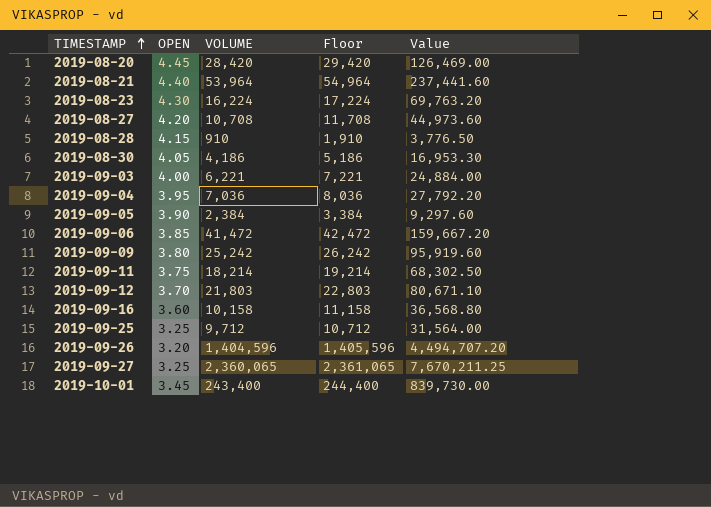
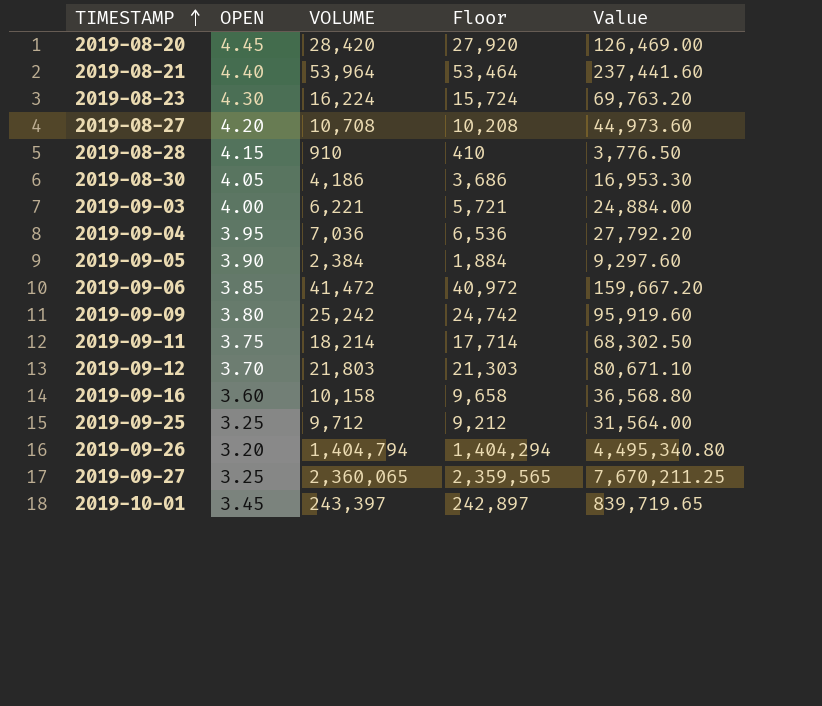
column Floor | formula: [VOLUME] + 1000 -> [VOLUME] - 500
2019-09-26 | VOLUME: 1,404,596 -> 1,404,794
2019-09-26 | Value: 4,494,707.20 -> 4,495,340.80
2019-10-01 | VOLUME: 243,400 -> 243,397
2019-10-01 | Value: 839,730.00 -> 839,719.65

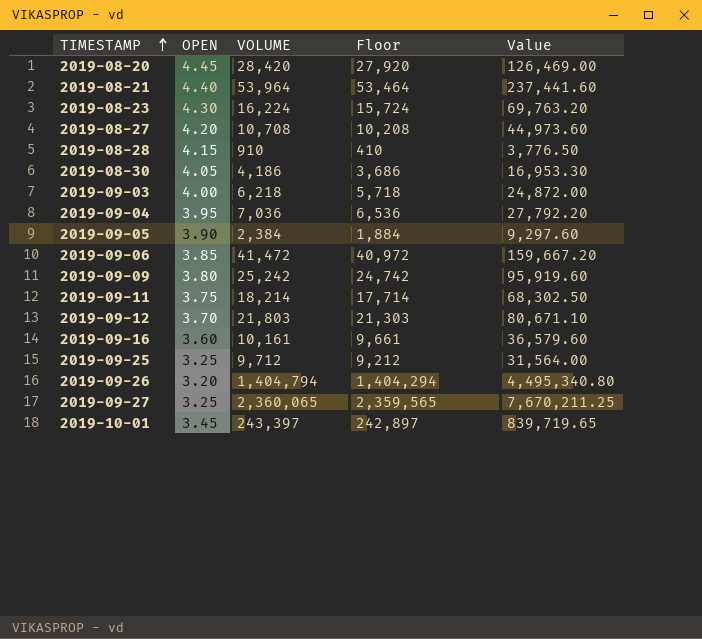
2019-09-03 | VOLUME: 6,221 -> 6,218
2019-09-03 | Floor: 5,721 -> 5,718
2019-09-03 | Value: 24,884.00 -> 24,872.00
2019-09-16 | VOLUME: 10,158 -> 10,161
2019-09-16 | Floor: 9,658 -> 9,661
2019-09-16 | Value: 36,568.80 -> 36,579.60

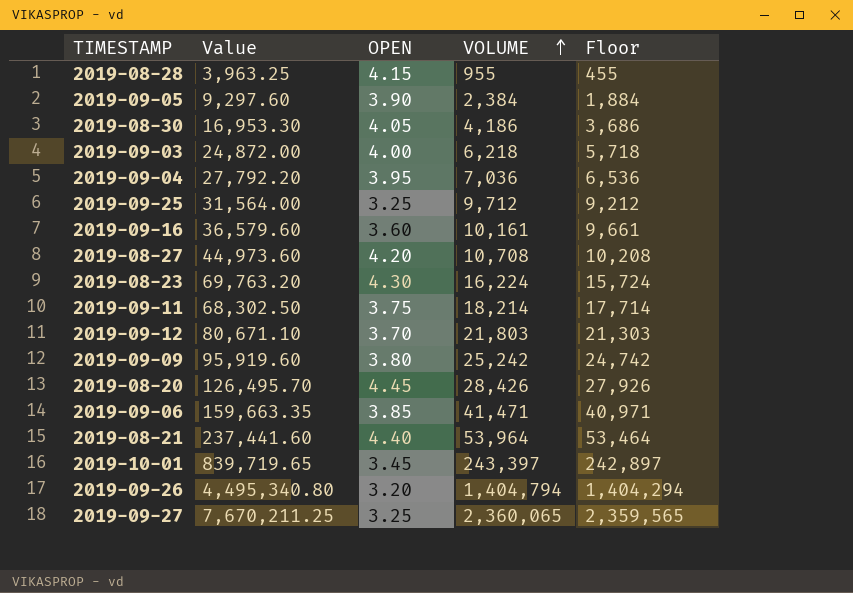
row order: TIMESTAMP ascending -> VOLUME ascending
column Value | position: 5 -> 2
2019-08-28 | Value: 3,776.50 -> 3,963.25
2019-08-28 | VOLUME: 910 -> 955
2019-08-28 | Floor: 410 -> 455
2019-08-20 | Value: 126,469.00 -> 126,495.70
2019-08-20 | VOLUME: 28,420 -> 28,426
2019-08-20 | Floor: 27,920 -> 27,926
2019-09-06 | Value: 159,667.20 -> 159,663.35
2019-09-06 | VOLUME: 41,472 -> 41,471
2019-09-06 | Floor: 40,972 -> 40,971

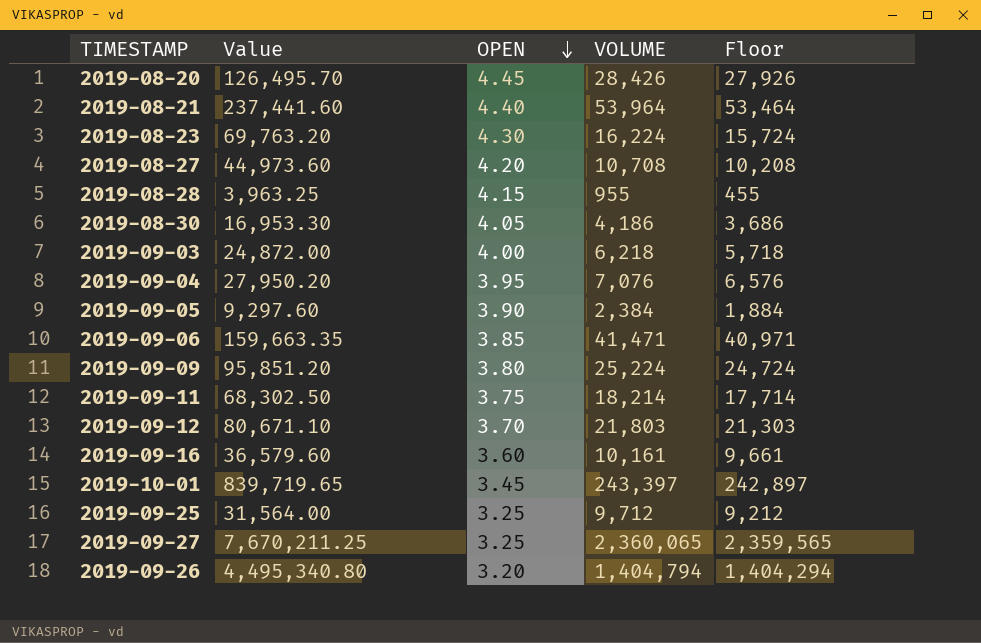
row order: VOLUME ascending -> OPEN descending
2019-09-04 | Value: 27,792.20 -> 27,950.20
2019-09-04 | VOLUME: 7,036 -> 7,076
2019-09-04 | Floor: 6,536 -> 6,576
2019-09-09 | Value: 95,919.60 -> 95,851.20
2019-09-09 | VOLUME: 25,242 -> 25,224
2019-09-09 | Floor: 24,742 -> 24,724

